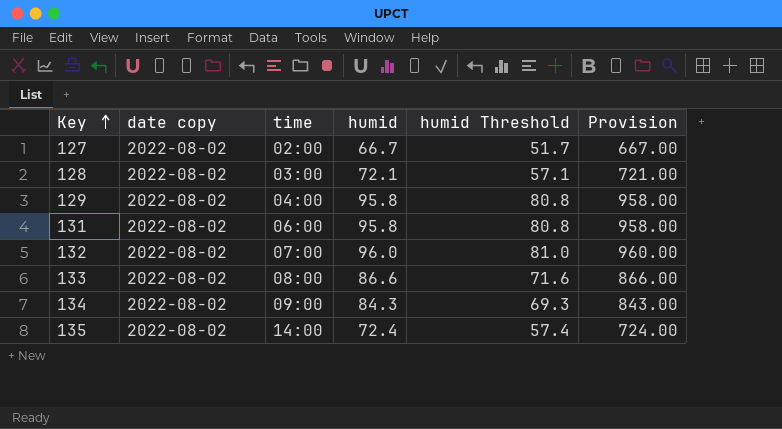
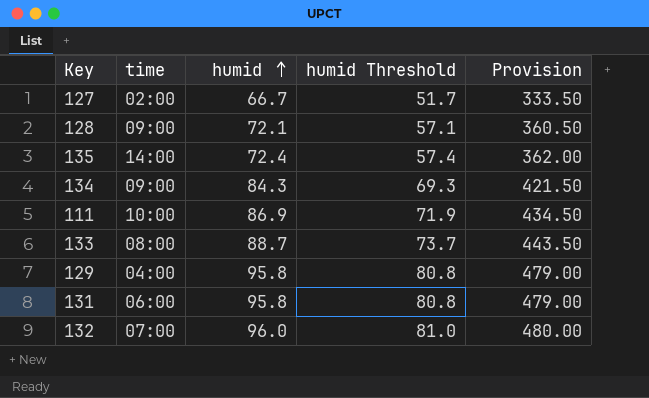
row order: Key ascending -> humid ascending
column date copy | position: 2 -> none
column Provision | formula: [humid] * 10 -> [humid] * 5
128 | time: 03:00 -> 09:00
row 111: none -> 10:00 | 86.9 | 71.9 | 434.50
133 | humid: 86.6 -> 88.7
133 | humid Threshold: 71.6 -> 73.7

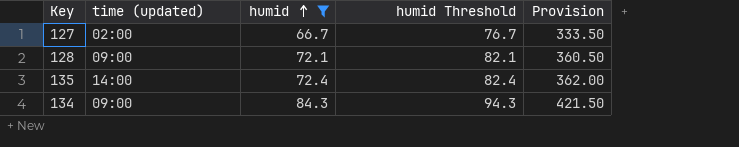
filter: none -> humid <= 84.3
column name: time -> time (updated)
column humid Threshold | formula: [humid] - 15 -> [humid] + 10

